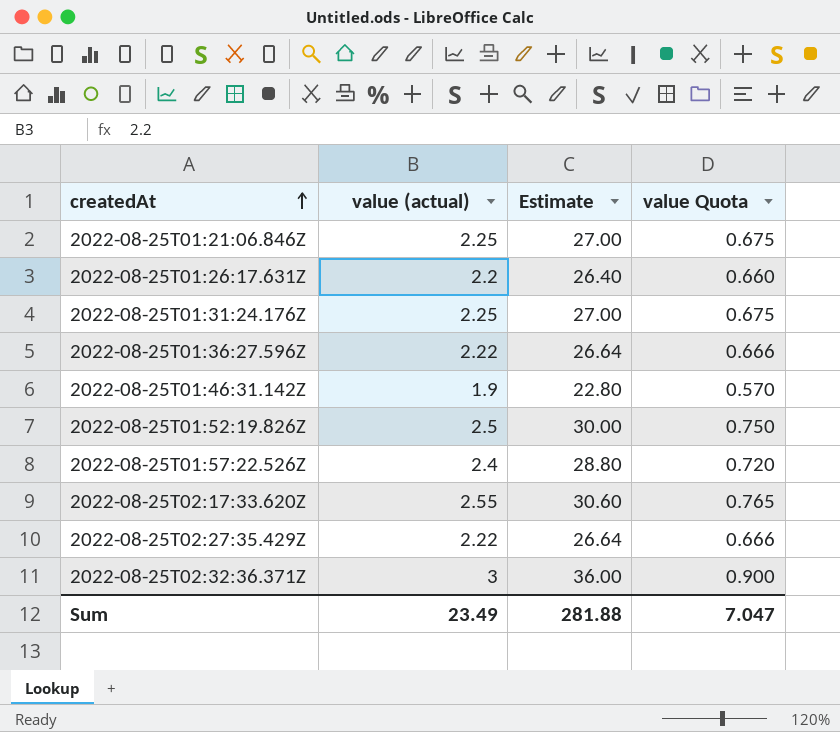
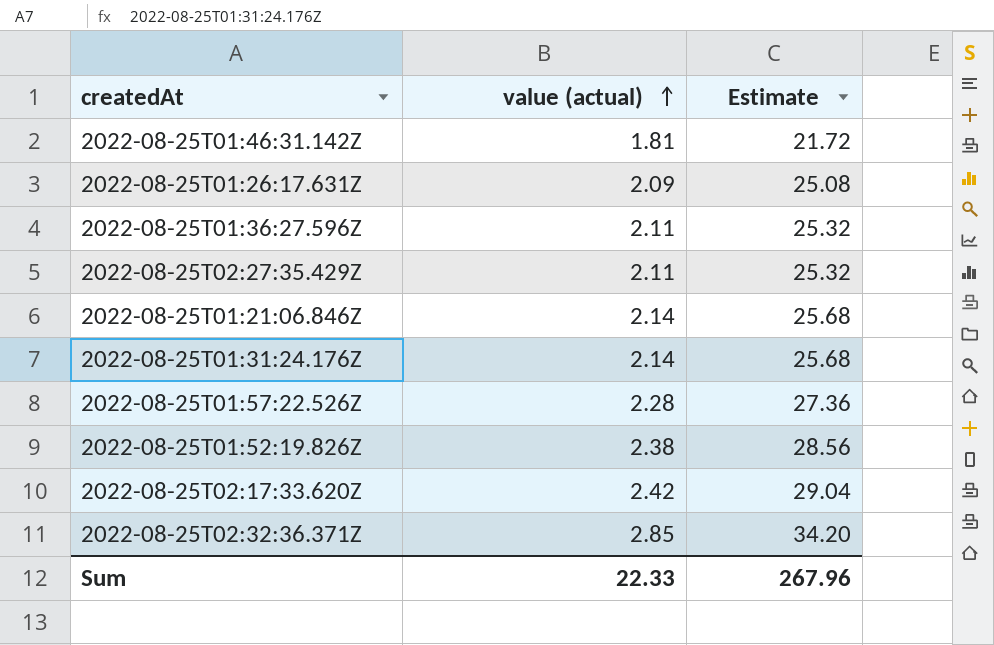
row order: createdAt ascending -> value (actual) ascending
column value Quota | formula: [value (actual)] * 0.3 -> none
2022-08-25T01:46:31.142Z | value (actual): 1.9 -> 1.81
2022-08-25T01:46:31.142Z | Estimate: 22.80 -> 21.72
2022-08-25T01:26:17.631Z | value (actual): 2.2 -> 2.09
2022-08-25T01:26:17.631Z | Estimate: 26.40 -> 25.08
2022-08-25T01:36:27.596Z | value (actual): 2.22 -> 2.11
2022-08-25T01:36:27.596Z | Estimate: 26.64 -> 25.32
2022-08-25T02:27:35.429Z | value (actual): 2.22 -> 2.11
2022-08-25T02:27:35.429Z | Estimate: 26.64 -> 25.32
2022-08-25T01:21:06.846Z | value (actual): 2.25 -> 2.14
2022-08-25T01:21:06.846Z | Estimate: 27.00 -> 25.68
2022-08-25T01:31:24.176Z | value (actual): 2.25 -> 2.14
2022-08-25T01:31:24.176Z | Estimate: 27.00 -> 25.68
2022-08-25T01:57:22.526Z | value (actual): 2.4 -> 2.28
2022-08-25T01:57:22.526Z | Estimate: 28.80 -> 27.36
2022-08-25T01:52:19.826Z | value (actual): 2.5 -> 2.38
2022-08-25T01:52:19.826Z | Estimate: 30.00 -> 28.56
2022-08-25T02:17:33.620Z | value (actual): 2.55 -> 2.42
2022-08-25T02:17:33.620Z | Estimate: 30.60 -> 29.04
2022-08-25T02:32:36.371Z | value (actual): 3 -> 2.85
2022-08-25T02:32:36.371Z | Estimate: 36.00 -> 34.20
Sum | value (actual): 23.49 -> 22.33
Sum | Estimate: 281.88 -> 267.96

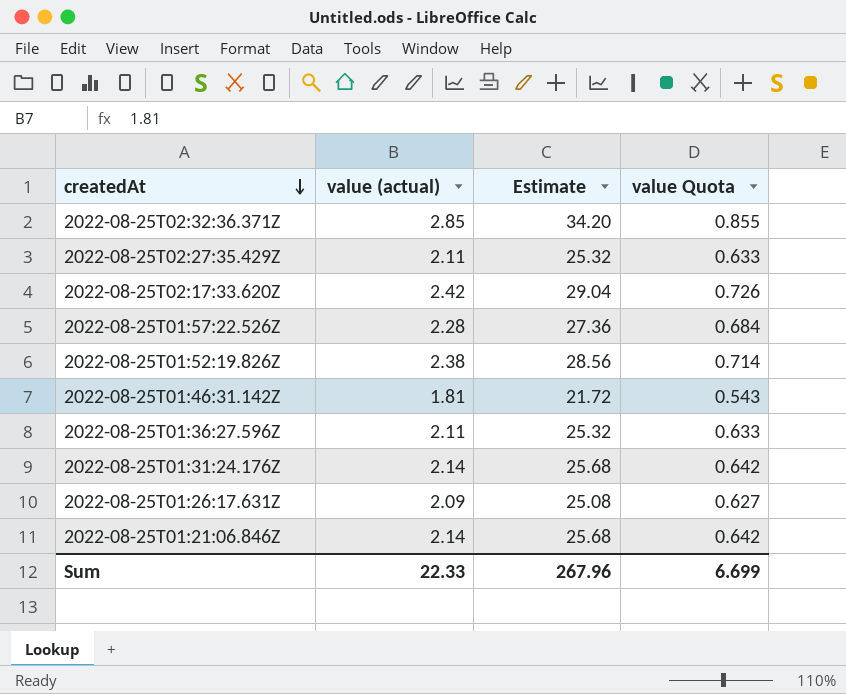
row order: value (actual) ascending -> createdAt descending
column value Quota | formula: none -> [value (actual)] * 0.3

